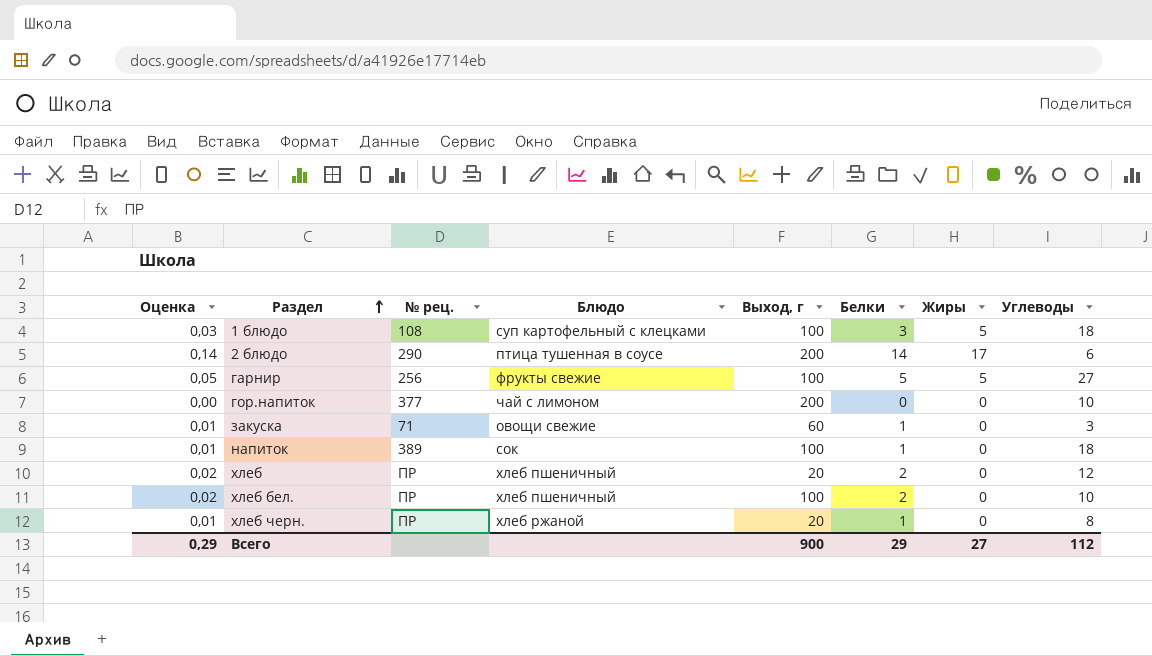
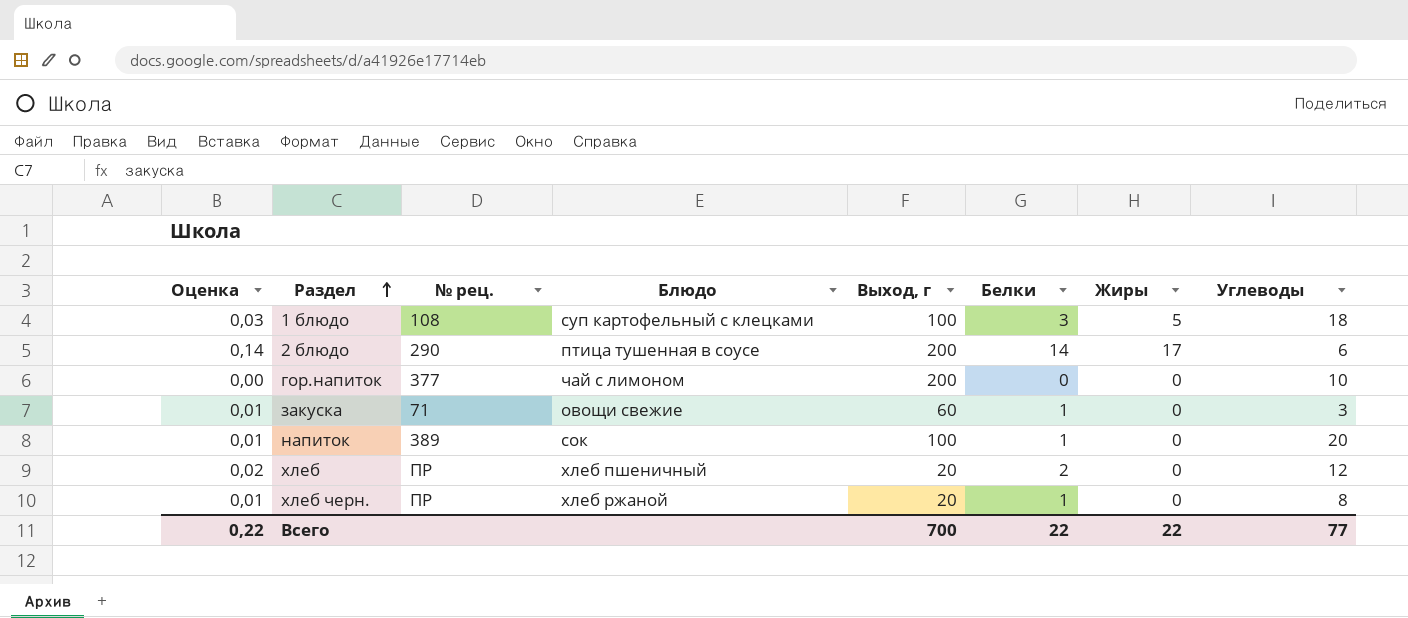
row гарнир: 0,05 | 256 | фрукты свежие | 100 | 5 | 5 | 27 -> none
row хлеб бел.: 0,02 | ПР | хлеб пшеничный | 100 | 2 | 0 | 10 -> none
напиток | Углеводы: 18 -> 20
Всего | Оценка: 0,29 -> 0,22
Всего | Выход, г: 900 -> 700
Всего | Белки: 29 -> 22
Всего | Жиры: 27 -> 22
Всего | Углеводы: 112 -> 77

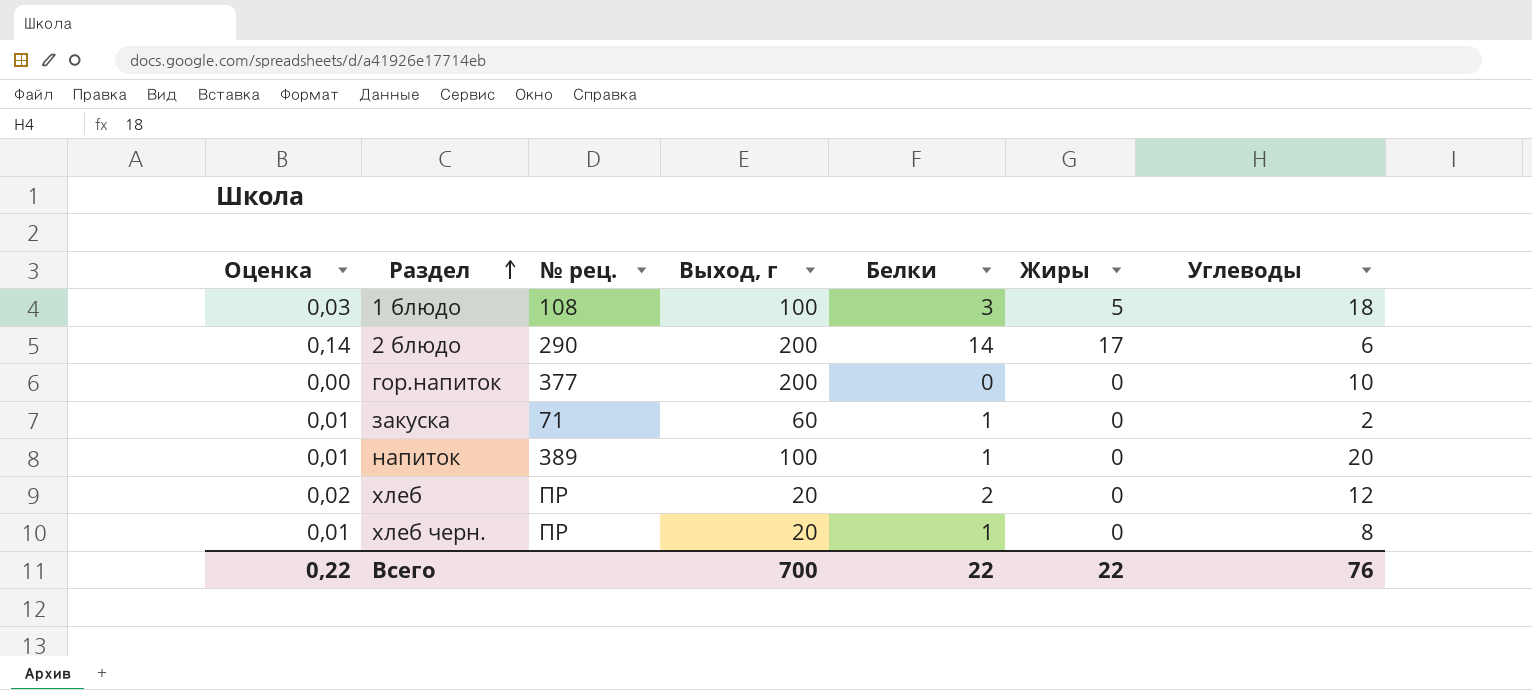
column Блюдо | position: 4 -> none
закуска | Углеводы: 3 -> 2
Всего | Углеводы: 77 -> 76

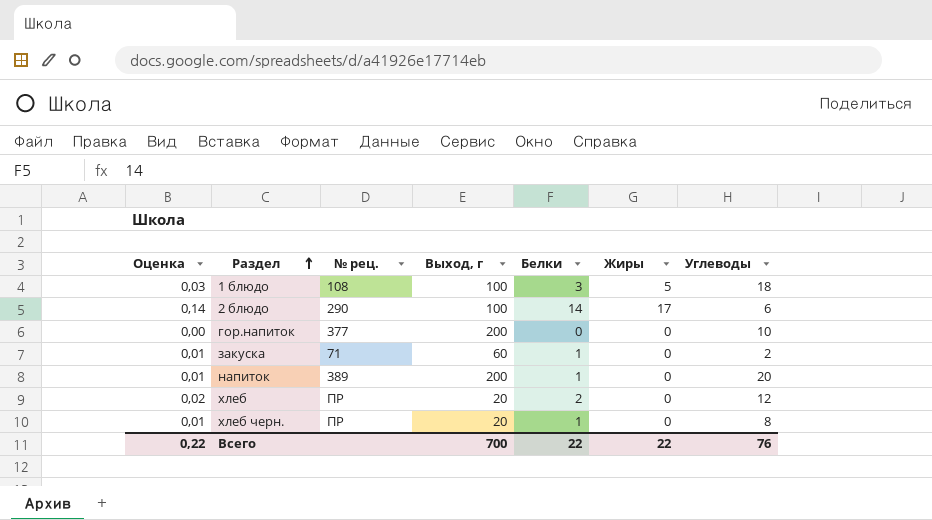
2 блюдо | Выход, г: 200 -> 100
напиток | Выход, г: 100 -> 200

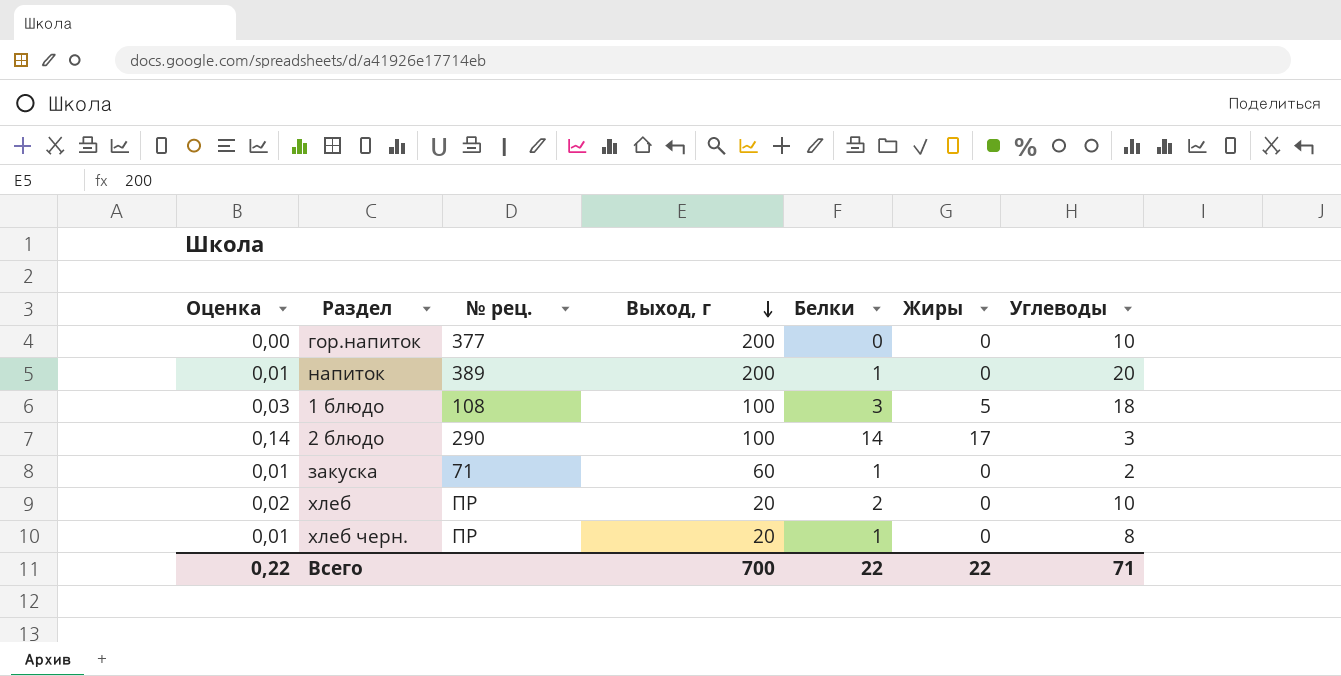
row order: Раздел ascending -> Выход, г descending
2 блюдо | Углеводы: 6 -> 3
хлеб | Углеводы: 12 -> 10
Всего | Углеводы: 76 -> 71

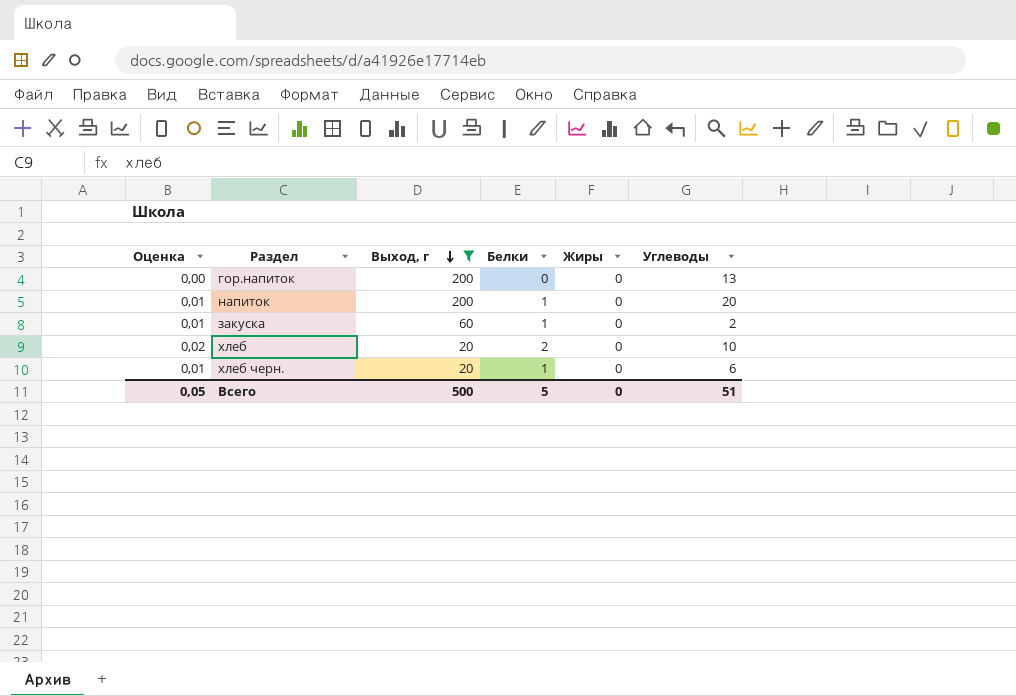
filter: none -> Выход, г != 100
column № рец. | position: 3 -> none
гор.напиток | Углеводы: 10 -> 13
хлеб черн. | Углеводы: 8 -> 6
Всего | Оценка: 0,22 -> 0,05
Всего | Выход, г: 700 -> 500
Всего | Белки: 22 -> 5
Всего | Жиры: 22 -> 0
Всего | Углеводы: 71 -> 51

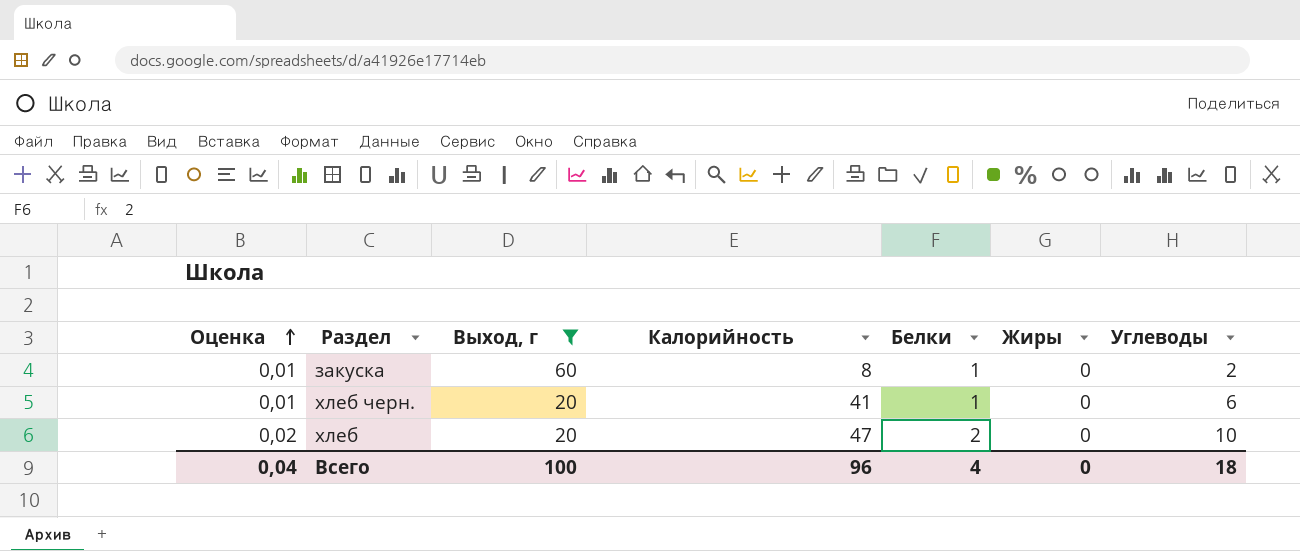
row order: Выход, г descending -> Оценка ascending
column Калорийность | position: none -> 4
row гор.напиток: 0,00 | 200 | 0 | 0 | 13 -> none
row напиток: 0,01 | 200 | 1 | 0 | 20 -> none
Всего | Оценка: 0,05 -> 0,04
Всего | Выход, г: 500 -> 100
Всего | Белки: 5 -> 4
Всего | Углеводы: 51 -> 18

